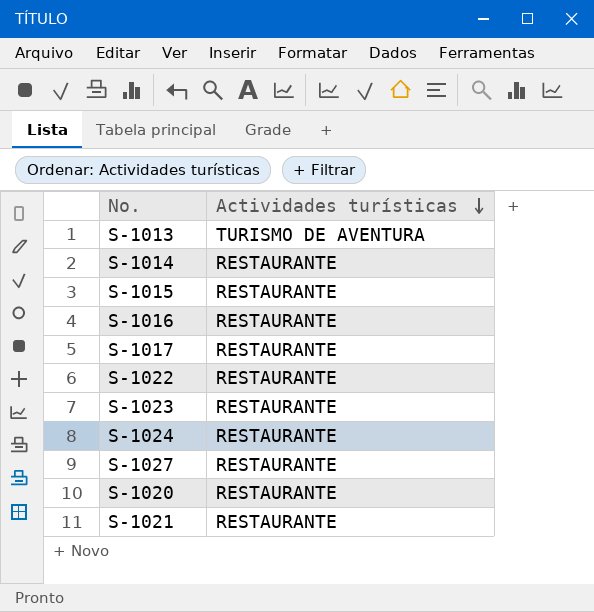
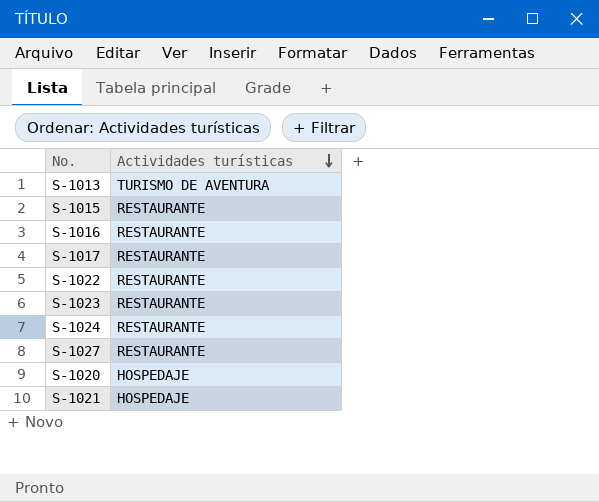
row S-1014: RESTAURANTE -> none
S-1020 | Actividades turísticas: RESTAURANTE -> HOSPEDAJE
S-1021 | Actividades turísticas: RESTAURANTE -> HOSPEDAJE

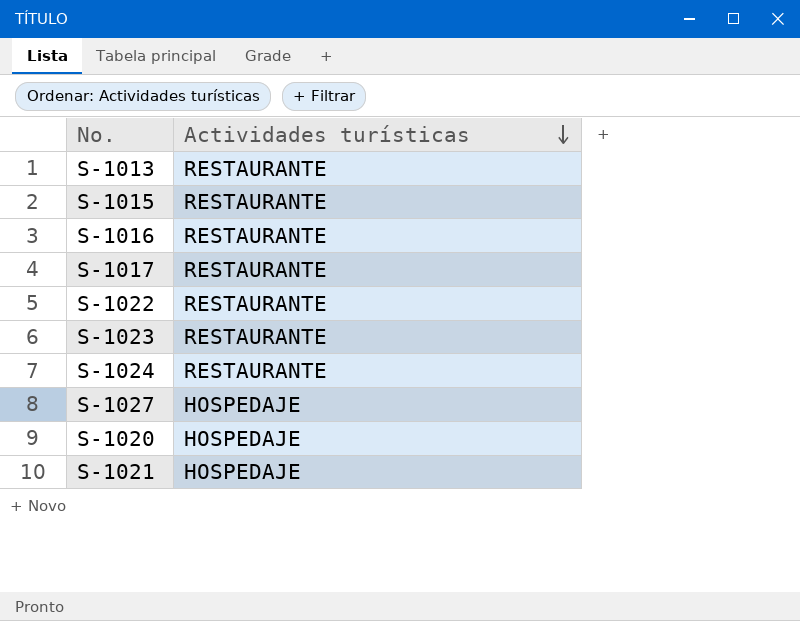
S-1013 | Actividades turísticas: TURISMO DE AVENTURA -> RESTAURANTE
S-1027 | Actividades turísticas: RESTAURANTE -> HOSPEDAJE

